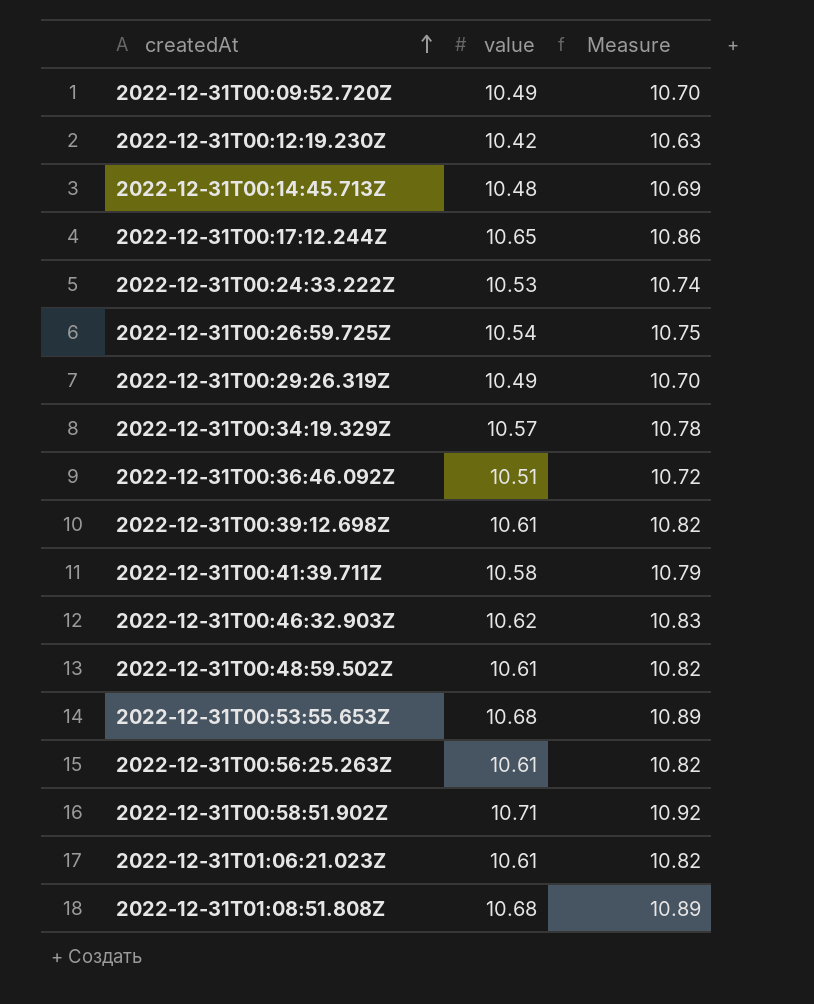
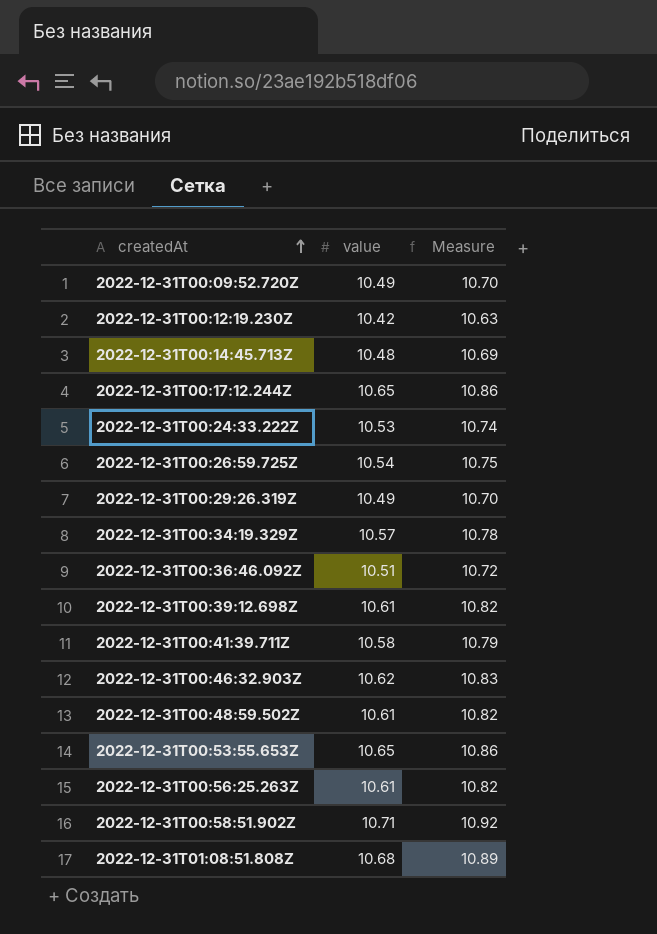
row 2022-12-31T01:06:21.023Z: 10.61 | 10.82 -> none
2022-12-31T00:53:55.653Z | value: 10.68 -> 10.65
2022-12-31T00:53:55.653Z | Measure: 10.89 -> 10.86

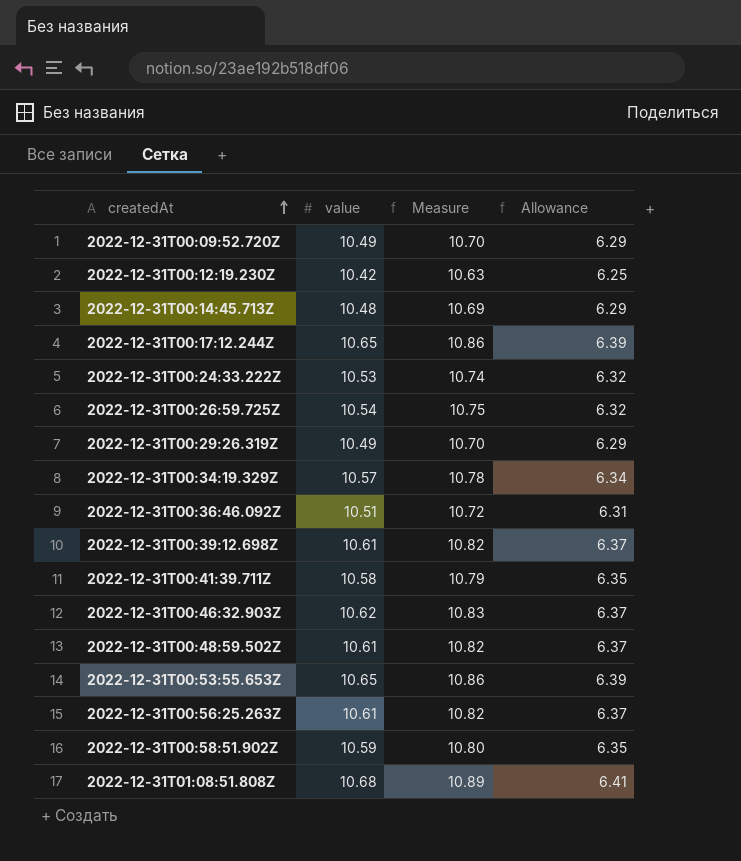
column Allowance | formula: none -> [value] * 0.6
2022-12-31T00:58:51.902Z | value: 10.71 -> 10.59
2022-12-31T00:58:51.902Z | Measure: 10.92 -> 10.80

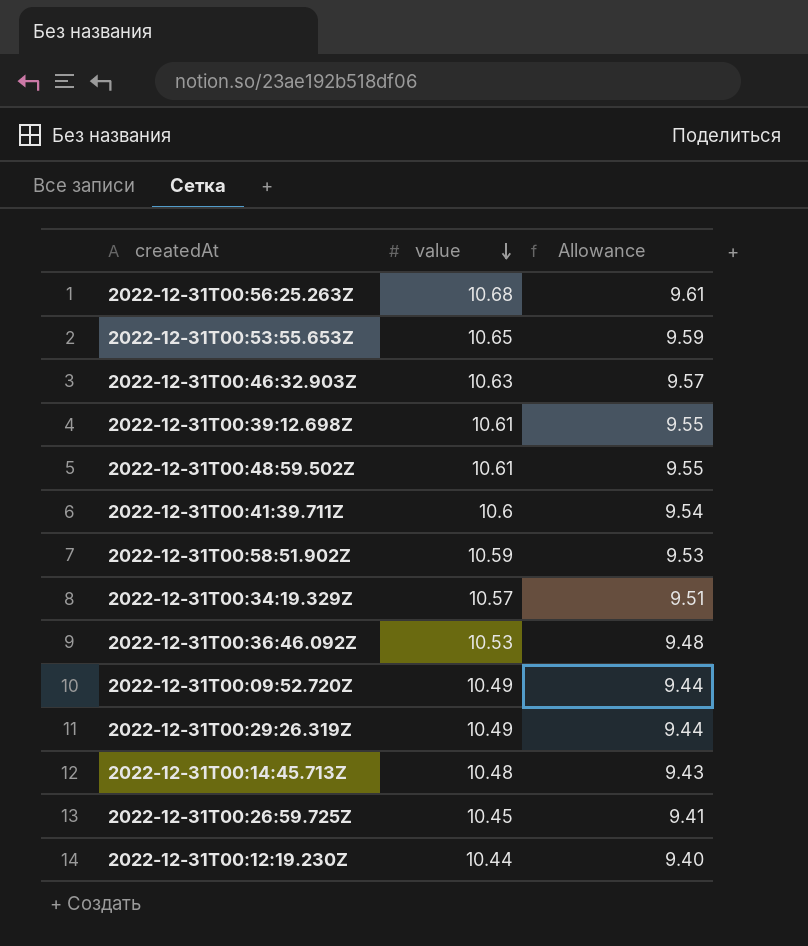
row order: createdAt ascending -> value descending
column Measure | formula: [value] * 1.02 -> none
column Allowance | formula: [value] * 0.6 -> [value] * 0.9
row 2022-12-31T00:17:12.244Z: 10.65 | 10.86 | 6.39 -> none
row 2022-12-31T00:24:33.222Z: 10.53 | 10.74 | 6.32 -> none
row 2022-12-31T01:08:51.808Z: 10.68 | 10.89 | 6.41 -> none
2022-12-31T00:56:25.263Z | value: 10.61 -> 10.68
2022-12-31T00:46:32.903Z | value: 10.62 -> 10.63
2022-12-31T00:41:39.711Z | value: 10.58 -> 10.6
2022-12-31T00:36:46.092Z | value: 10.51 -> 10.53
2022-12-31T00:26:59.725Z | value: 10.54 -> 10.45
2022-12-31T00:12:19.230Z | value: 10.42 -> 10.44

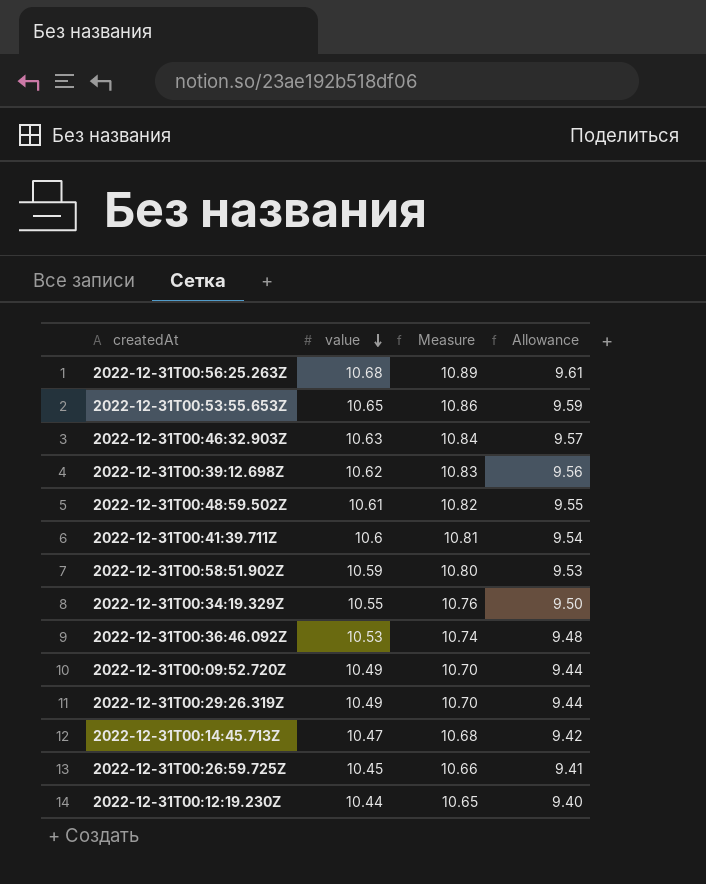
column Measure | formula: none -> [value] * 1.02
2022-12-31T00:39:12.698Z | value: 10.61 -> 10.62
2022-12-31T00:39:12.698Z | Allowance: 9.55 -> 9.56
2022-12-31T00:34:19.329Z | value: 10.57 -> 10.55
2022-12-31T00:34:19.329Z | Allowance: 9.51 -> 9.50
2022-12-31T00:14:45.713Z | value: 10.48 -> 10.47
2022-12-31T00:14:45.713Z | Allowance: 9.43 -> 9.42

